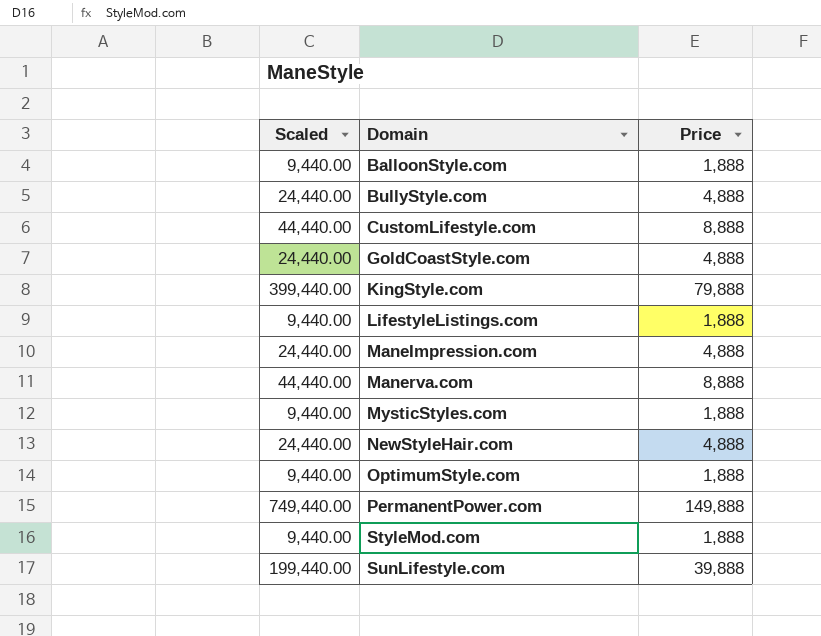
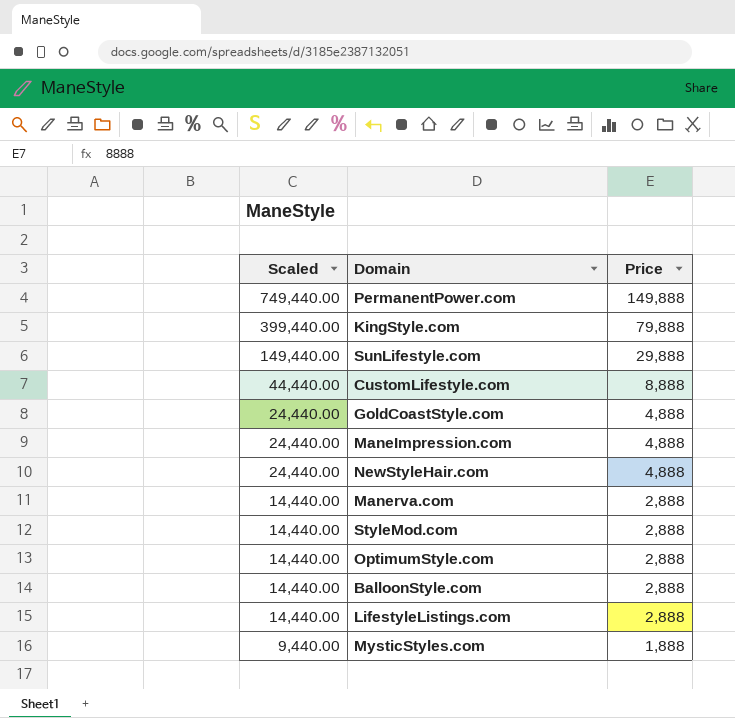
row order: Domain ascending -> Scaled descending
row BullyStyle.com: 24,440.00 | 4,888 -> none
SunLifestyle.com | Scaled: 199,440.00 -> 149,440.00
SunLifestyle.com | Price: 39,888 -> 29,888
Manerva.com | Scaled: 44,440.00 -> 14,440.00
Manerva.com | Price: 8,888 -> 2,888
StyleMod.com | Scaled: 9,440.00 -> 14,440.00
StyleMod.com | Price: 1,888 -> 2,888
OptimumStyle.com | Scaled: 9,440.00 -> 14,440.00
OptimumStyle.com | Price: 1,888 -> 2,888
BalloonStyle.com | Scaled: 9,440.00 -> 14,440.00
BalloonStyle.com | Price: 1,888 -> 2,888
LifestyleListings.com | Scaled: 9,440.00 -> 14,440.00
LifestyleListings.com | Price: 1,888 -> 2,888

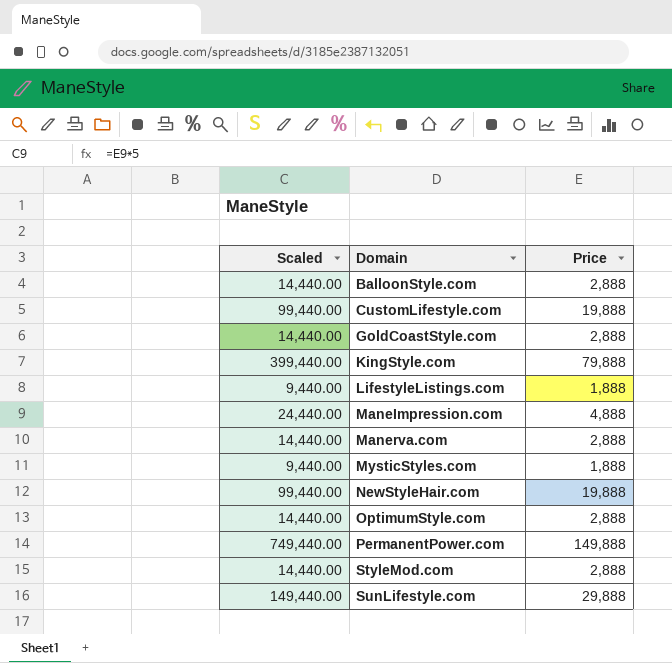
row order: Scaled descending -> Domain ascending
CustomLifestyle.com | Scaled: 44,440.00 -> 99,440.00
CustomLifestyle.com | Price: 8,888 -> 19,888
GoldCoastStyle.com | Scaled: 24,440.00 -> 14,440.00
GoldCoastStyle.com | Price: 4,888 -> 2,888
LifestyleListings.com | Scaled: 14,440.00 -> 9,440.00
LifestyleListings.com | Price: 2,888 -> 1,888
NewStyleHair.com | Scaled: 24,440.00 -> 99,440.00
NewStyleHair.com | Price: 4,888 -> 19,888

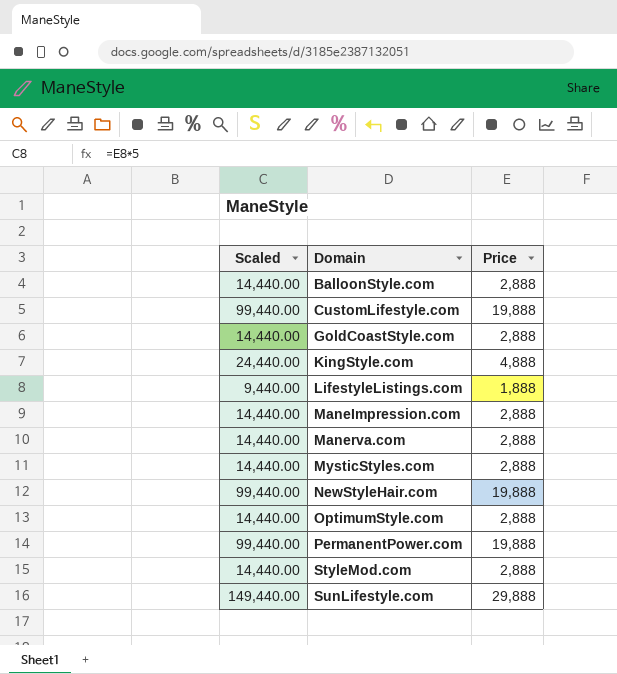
KingStyle.com | Scaled: 399,440.00 -> 24,440.00
KingStyle.com | Price: 79,888 -> 4,888
ManeImpression.com | Scaled: 24,440.00 -> 14,440.00
ManeImpression.com | Price: 4,888 -> 2,888
MysticStyles.com | Scaled: 9,440.00 -> 14,440.00
MysticStyles.com | Price: 1,888 -> 2,888
PermanentPower.com | Scaled: 749,440.00 -> 99,440.00
PermanentPower.com | Price: 149,888 -> 19,888

